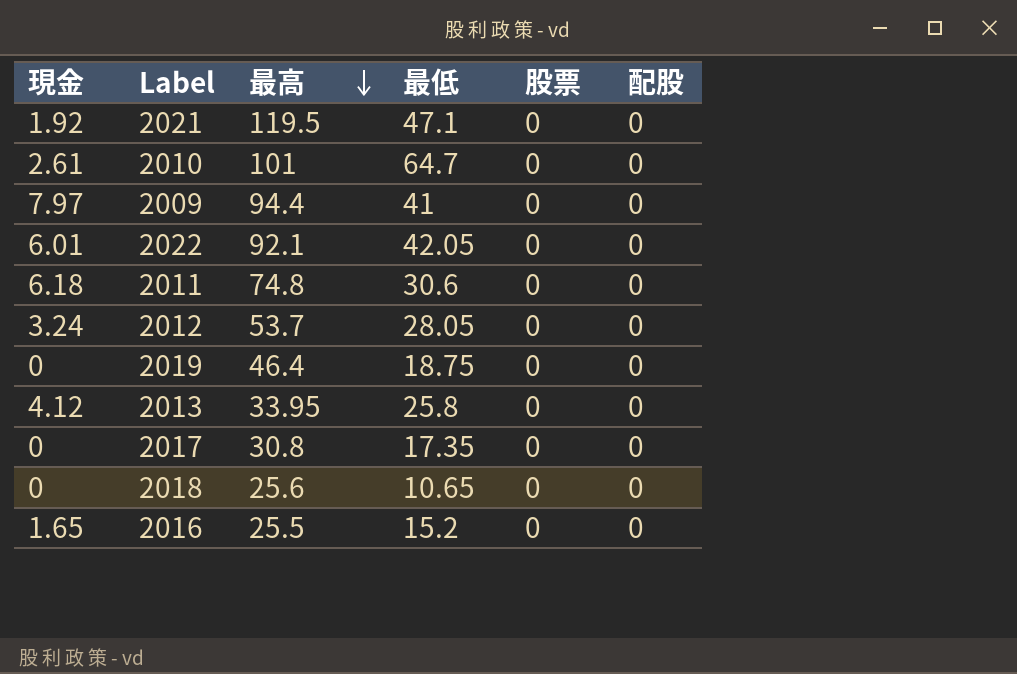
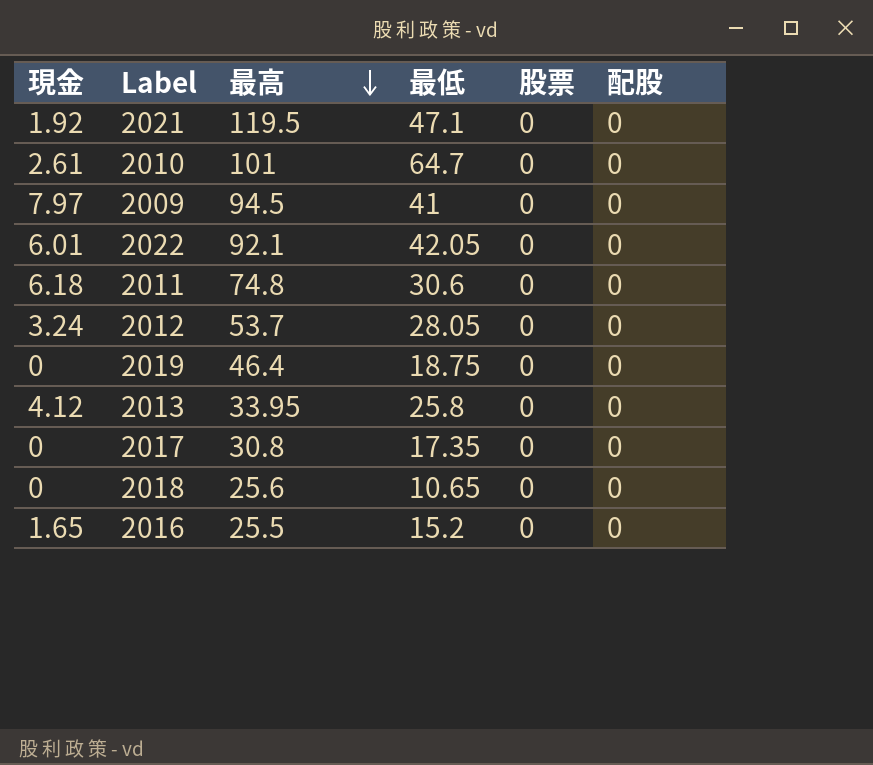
2009 | 最高: 94.4 -> 94.5

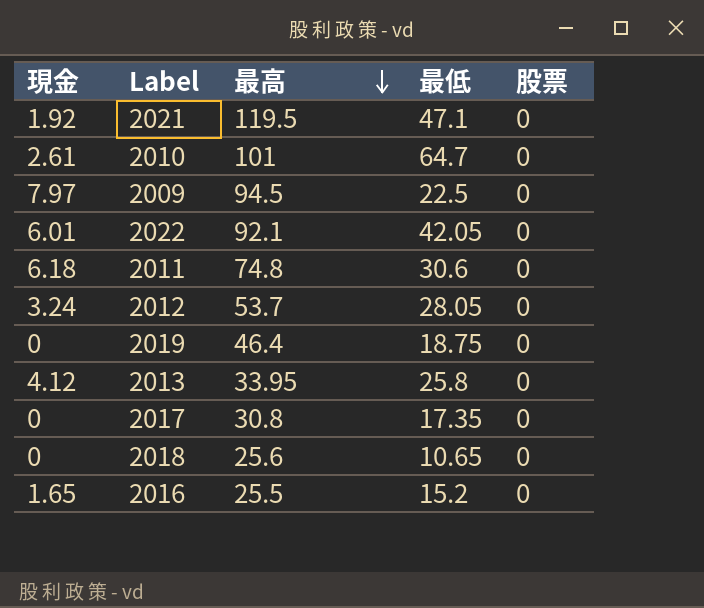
column 配股 | position: 6 -> none
2009 | 最低: 41 -> 22.5

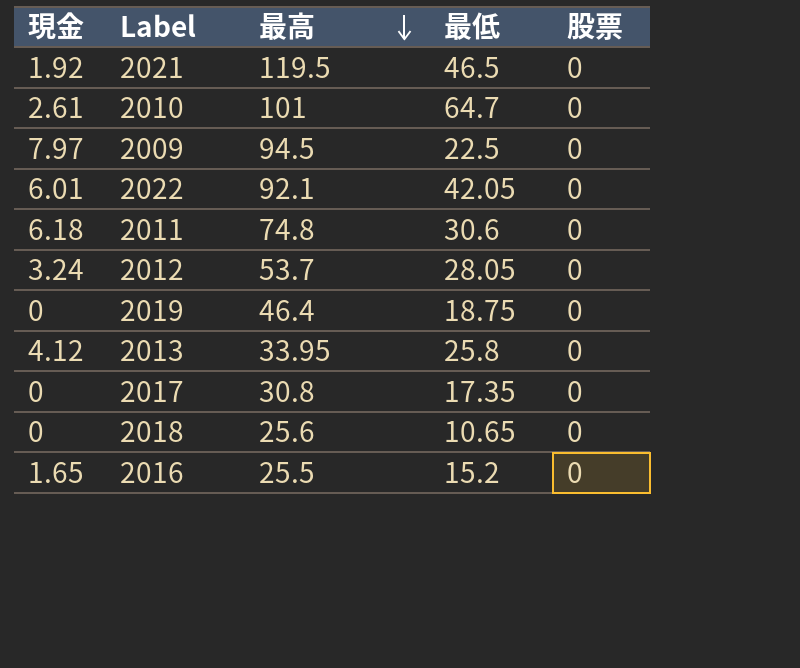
2021 | 最低: 47.1 -> 46.5

